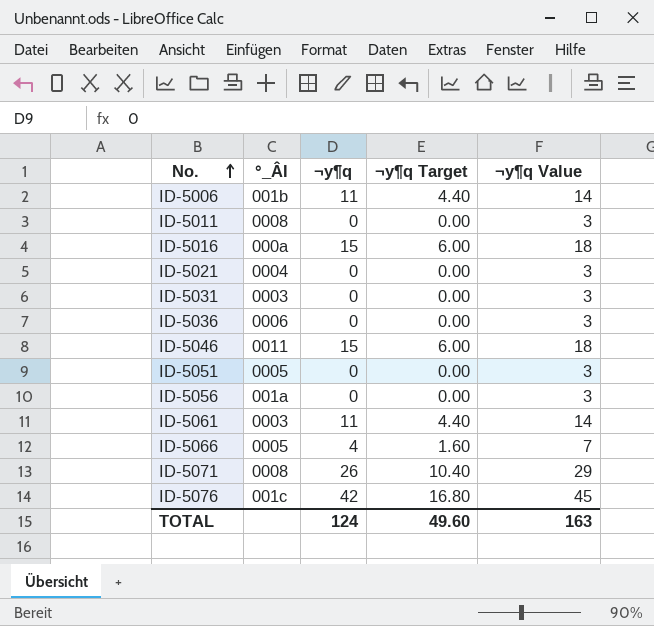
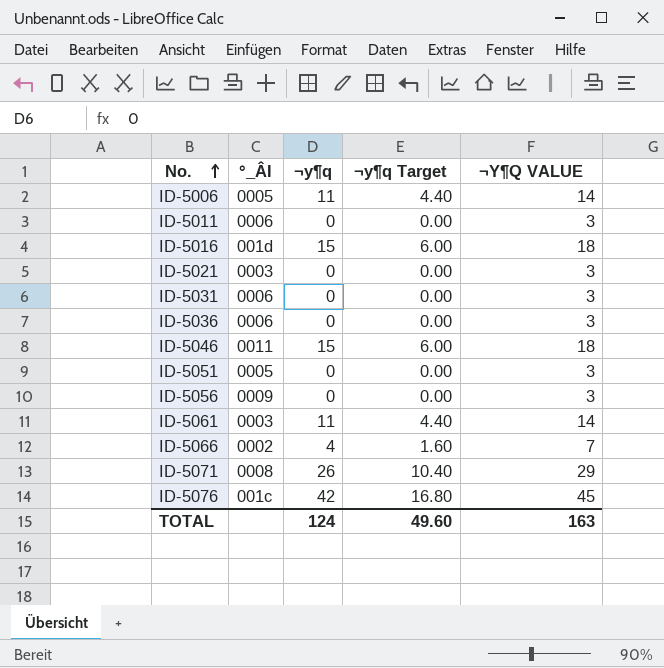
column name: ¬y¶q Value -> ¬Y¶Q VALUE
ID-5006 | °_ÂI: 001b -> 0005
ID-5011 | °_ÂI: 0008 -> 0006
ID-5016 | °_ÂI: 000a -> 001d
ID-5021 | °_ÂI: 0004 -> 0003
ID-5031 | °_ÂI: 0003 -> 0006
ID-5056 | °_ÂI: 001a -> 0009
ID-5066 | °_ÂI: 0005 -> 0002

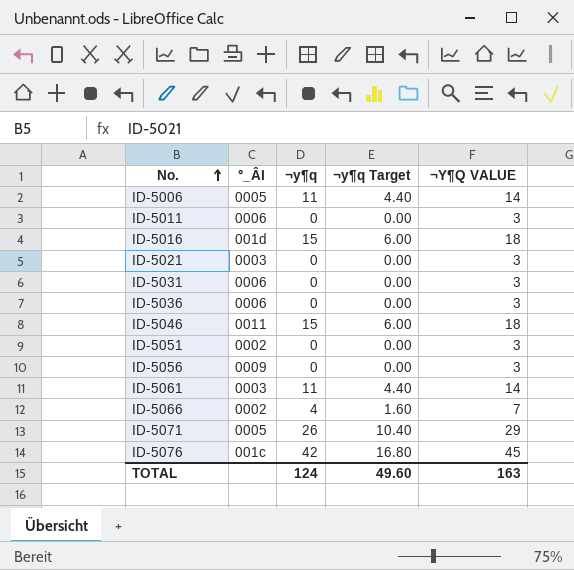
ID-5051 | °_ÂI: 0005 -> 0002
ID-5071 | °_ÂI: 0008 -> 0005

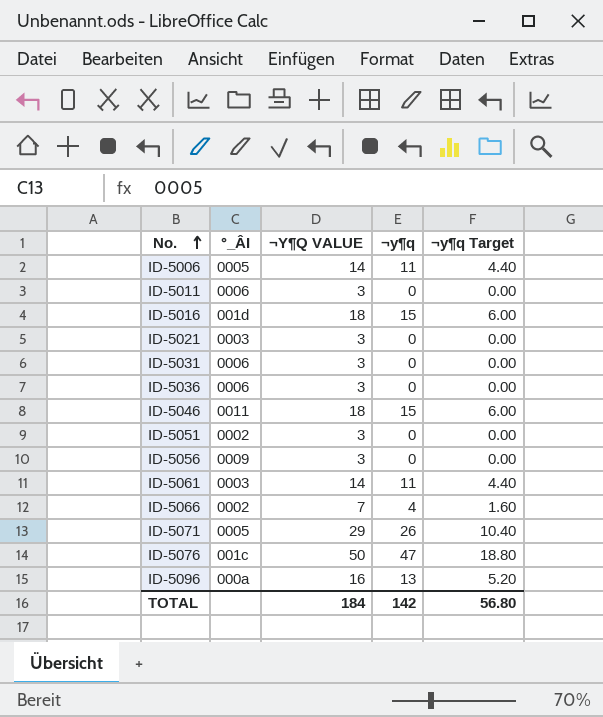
column ¬Y¶Q VALUE | position: 5 -> 3
ID-5076 | ¬Y¶Q VALUE: 45 -> 50
ID-5076 | ¬y¶q: 42 -> 47
ID-5076 | ¬y¶q Target: 16.80 -> 18.80
row ID-5096: none -> 000a | 16 | 13 | 5.20
TOTAL | ¬Y¶Q VALUE: 163 -> 184
TOTAL | ¬y¶q: 124 -> 142
TOTAL | ¬y¶q Target: 49.60 -> 56.80

